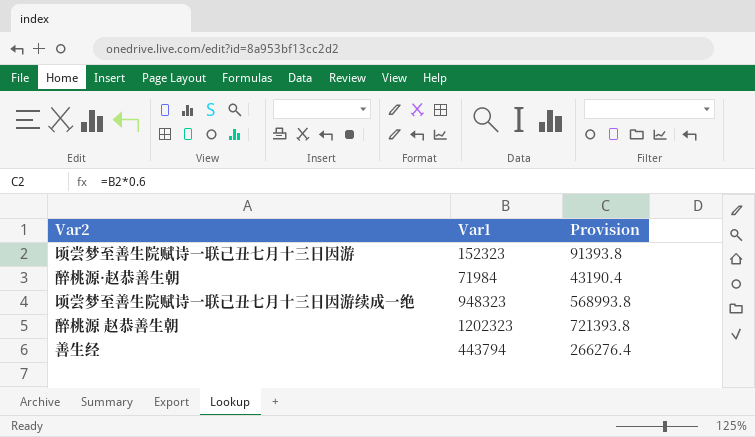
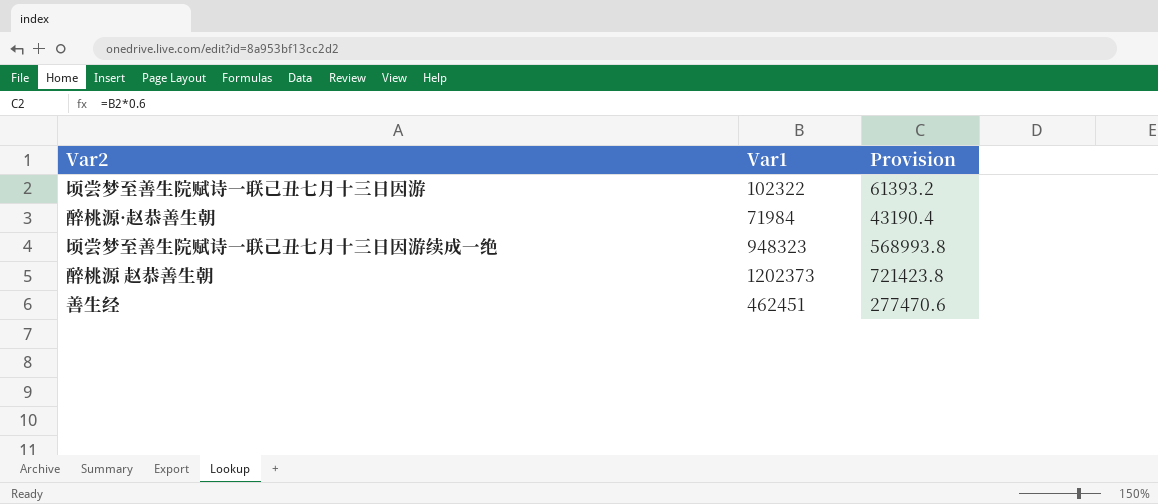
顷尝梦至善生院赋诗一联己丑七月十三日因游 | Var1: 152323 -> 102322
顷尝梦至善生院赋诗一联己丑七月十三日因游 | Provision: 91393.8 -> 61393.2
醉桃源 赵恭善生朝 | Var1: 1202323 -> 1202373
醉桃源 赵恭善生朝 | Provision: 721393.8 -> 721423.8
善生经 | Var1: 443794 -> 462451
善生经 | Provision: 266276.4 -> 277470.6

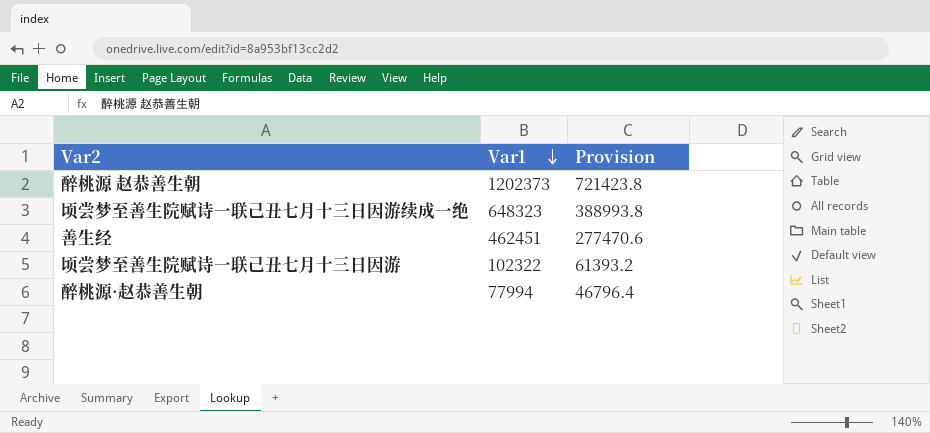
row order: none -> Var1 descending
顷尝梦至善生院赋诗一联己丑七月十三日因游续成一绝 | Var1: 948323 -> 648323
顷尝梦至善生院赋诗一联己丑七月十三日因游续成一绝 | Provision: 568993.8 -> 388993.8
醉桃源·赵恭善生朝 | Var1: 71984 -> 77994
醉桃源·赵恭善生朝 | Provision: 43190.4 -> 46796.4

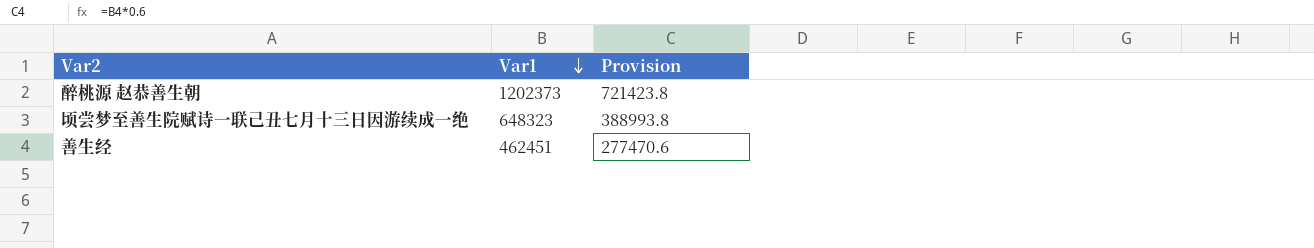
row 顷尝梦至善生院赋诗一联己丑七月十三日因游: 102322 | 61393.2 -> none
row 醉桃源·赵恭善生朝: 77994 | 46796.4 -> none

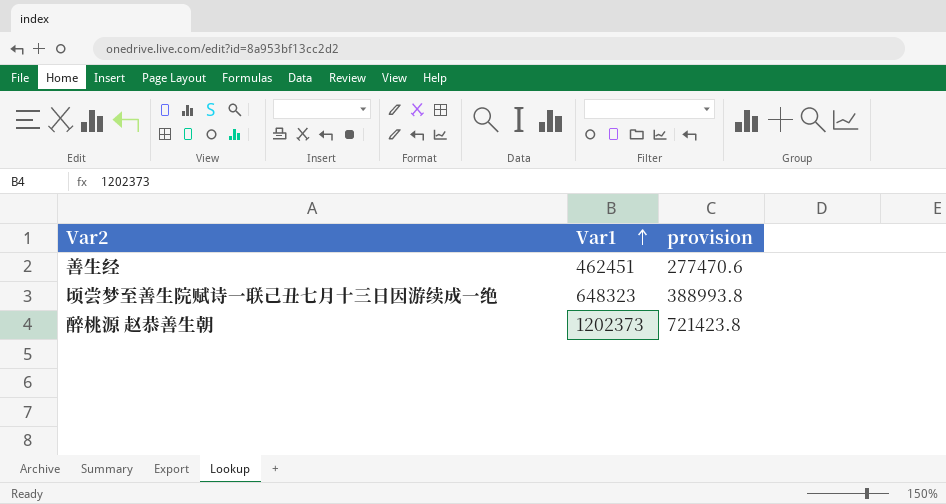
row order: Var1 descending -> Var1 ascending
column name: Provision -> provision

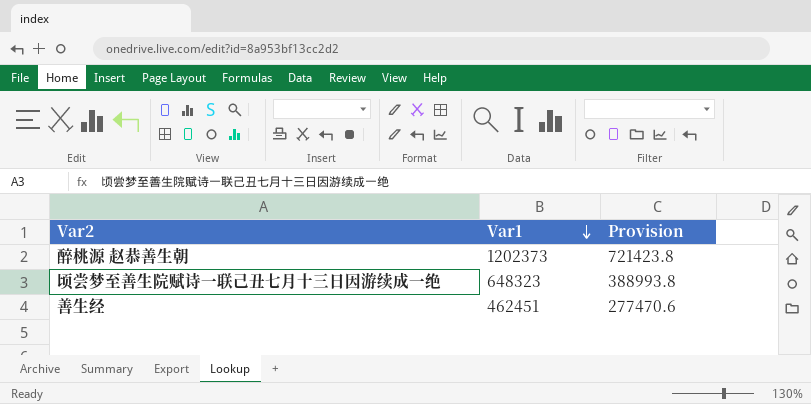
row order: Var1 ascending -> Var1 descending
column name: provision -> Provision

